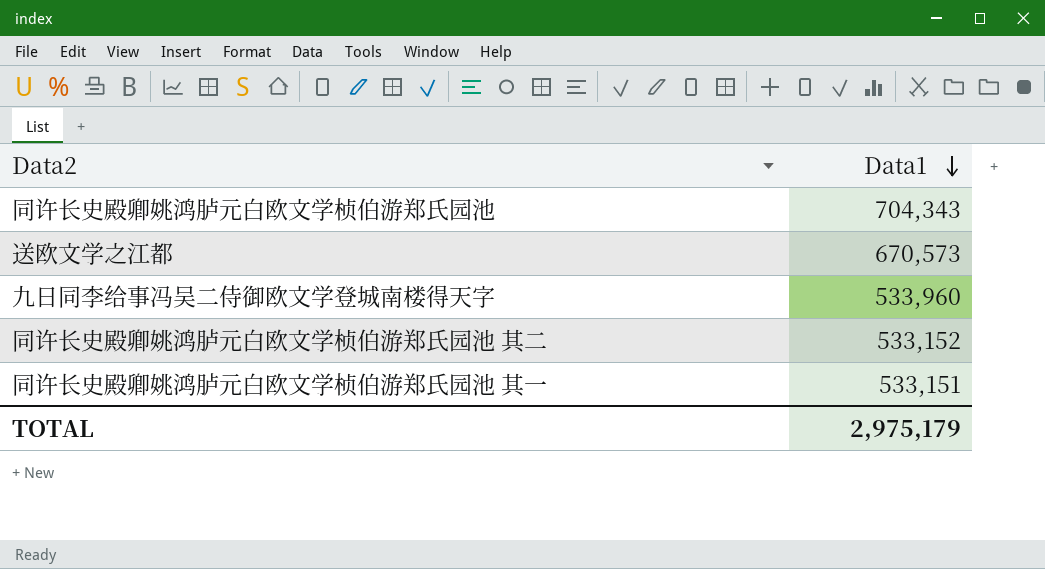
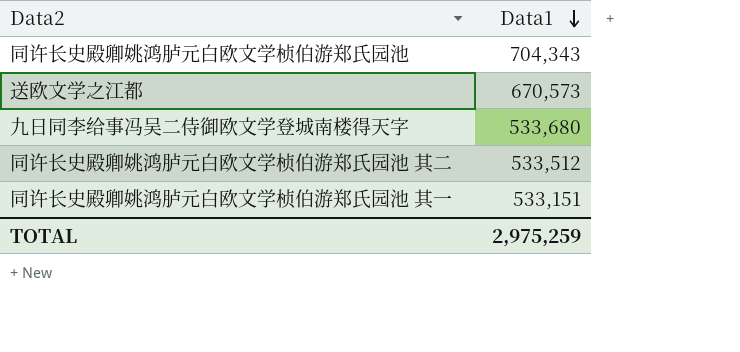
九日同李给事冯吴二侍御欧文学登城南楼得天字 | Data1: 533,960 -> 533,680
同许长史殿卿姚鸿胪元白欧文学桢伯游郑氏园池 其二 | Data1: 533,152 -> 533,512
TOTAL | Data1: 2,975,179 -> 2,975,259

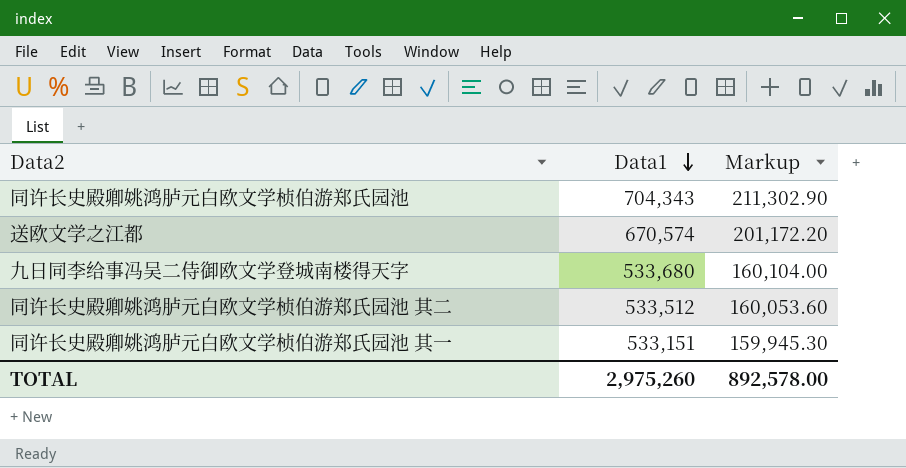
column Markup | formula: none -> [Data1] * 0.3
送欧文学之江都 | Data1: 670,573 -> 670,574
TOTAL | Data1: 2,975,259 -> 2,975,260

